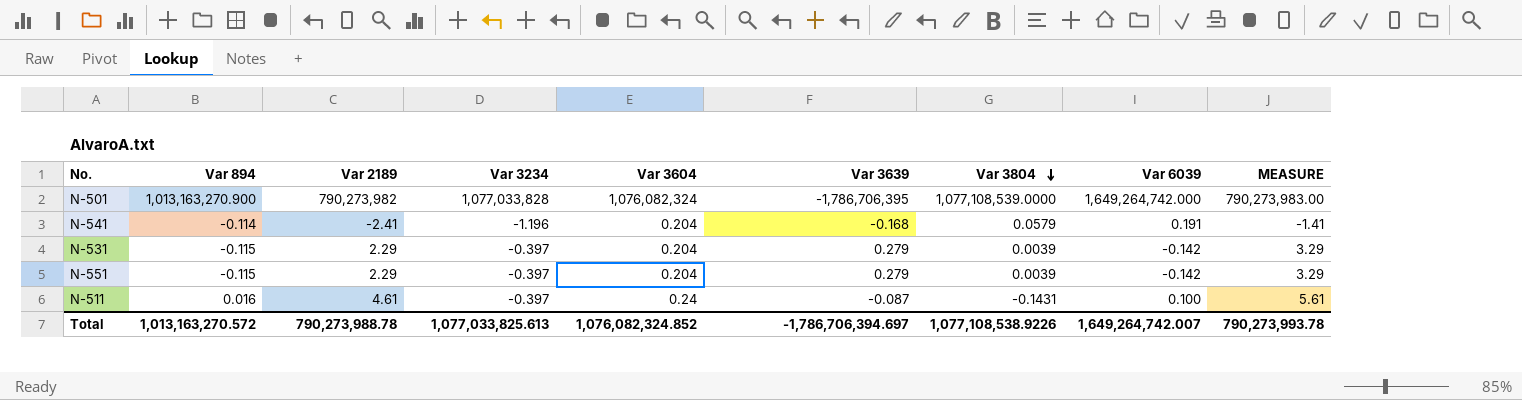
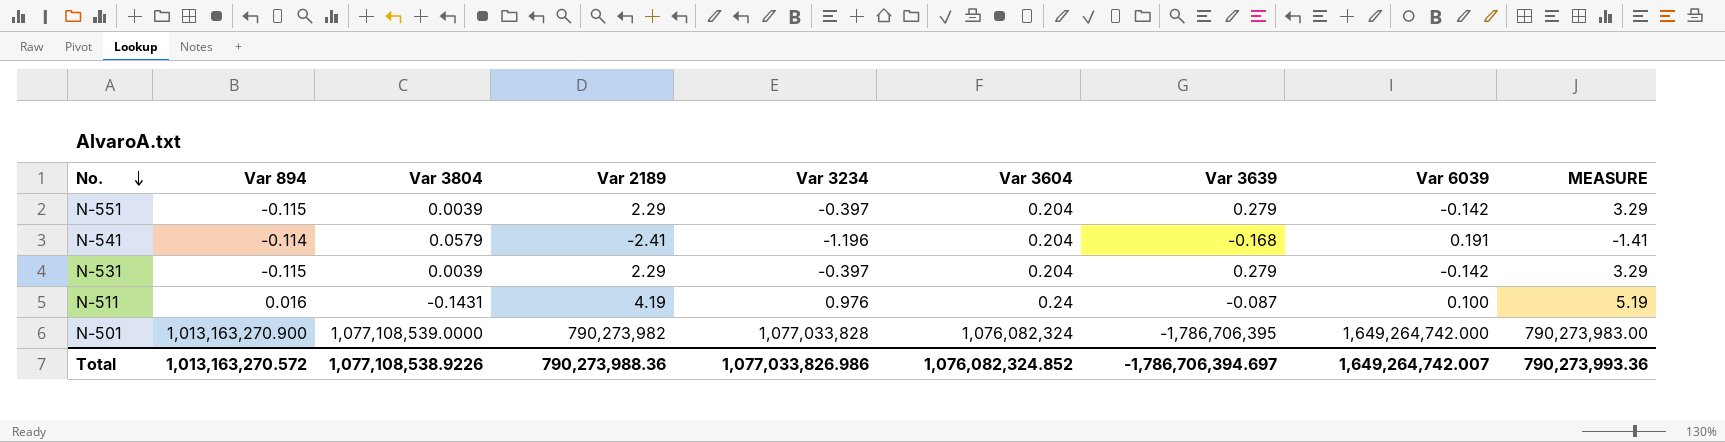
row order: Var 3804 descending -> No. descending
column Var 3804 | position: 7 -> 3
N-511 | Var 2189: 4.61 -> 4.19
N-511 | Var 3234: -0.397 -> 0.976
N-511 | MEASURE: 5.61 -> 5.19
Total | Var 2189: 790,273,988.78 -> 790,273,988.36
Total | Var 3234: 1,077,033,825.613 -> 1,077,033,826.986
Total | MEASURE: 790,273,993.78 -> 790,273,993.36

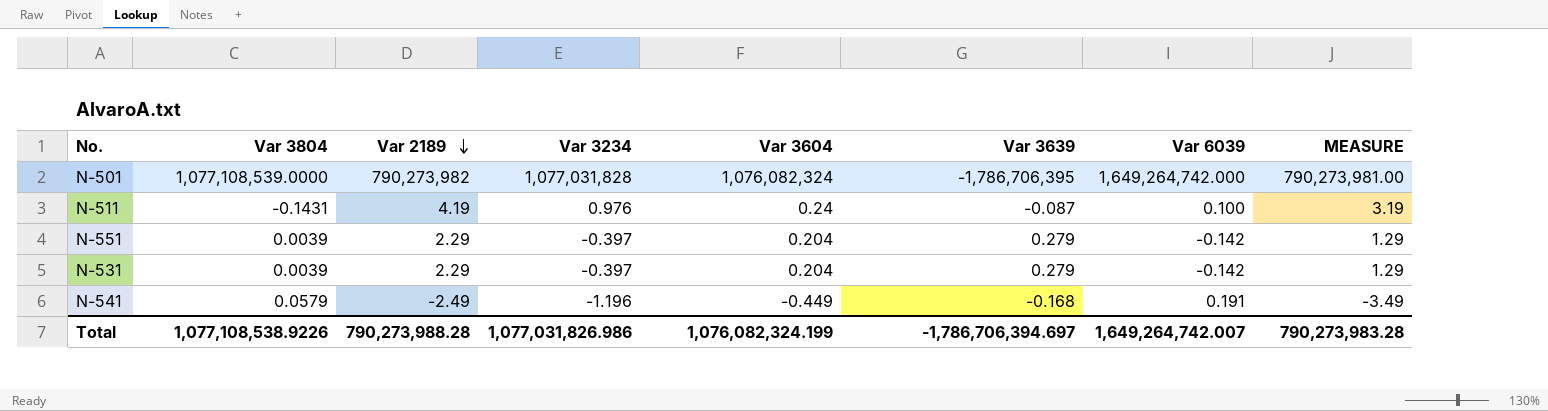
row order: No. descending -> Var 2189 descending
column Var 894 | position: 2 -> none
column MEASURE | formula: [Var 2189] + 1 -> [Var 2189] - 1
N-501 | Var 3234: 1,077,033,828 -> 1,077,031,828
N-541 | Var 2189: -2.41 -> -2.49
N-541 | Var 3604: 0.204 -> -0.449
Total | Var 2189: 790,273,988.36 -> 790,273,988.28
Total | Var 3234: 1,077,033,826.986 -> 1,077,031,826.986
Total | Var 3604: 1,076,082,324.852 -> 1,076,082,324.199
Total | MEASURE: 790,273,993.36 -> 790,273,983.28

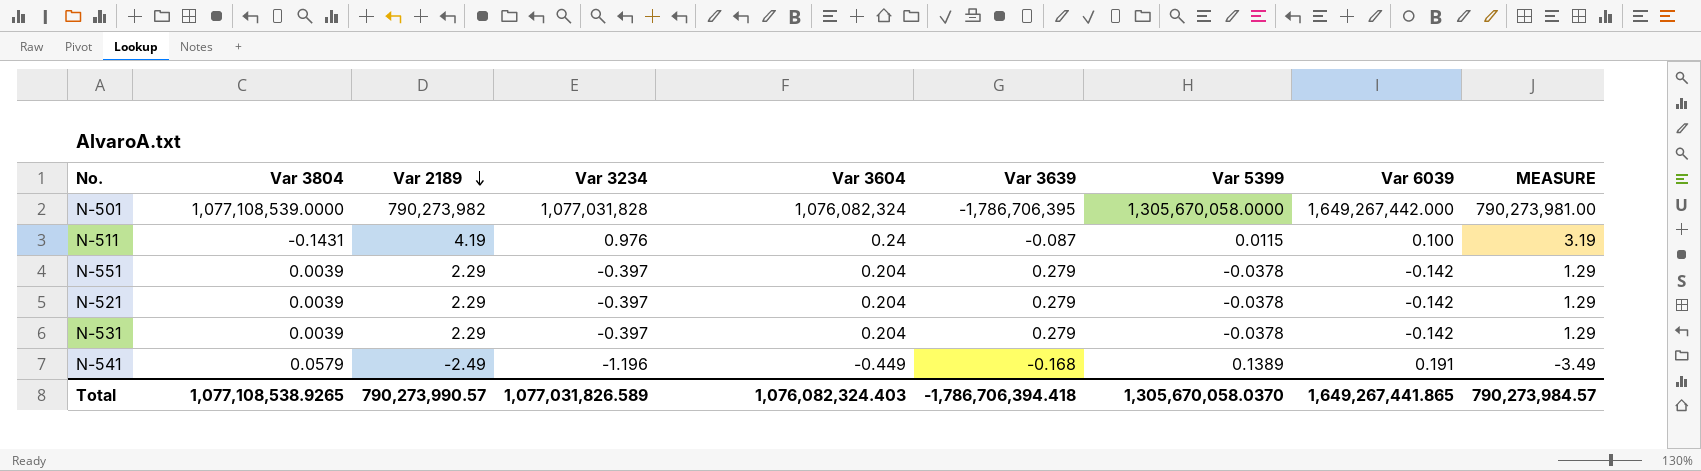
column Var 5399 | position: none -> 7
N-501 | Var 6039: 1,649,264,742.000 -> 1,649,267,442.000
row N-521: none -> 0.0039 | 2.29 | -0.397 | 0.204 | 0.279 | -0.0378 | -0.142 | 1.29
Total | Var 3804: 1,077,108,538.9226 -> 1,077,108,538.9265
Total | Var 2189: 790,273,988.28 -> 790,273,990.57
Total | Var 3234: 1,077,031,826.986 -> 1,077,031,826.589
Total | Var 3604: 1,076,082,324.199 -> 1,076,082,324.403
Total | Var 3639: -1,786,706,394.697 -> -1,786,706,394.418
Total | Var 6039: 1,649,264,742.007 -> 1,649,267,441.865
Total | MEASURE: 790,273,983.28 -> 790,273,984.57

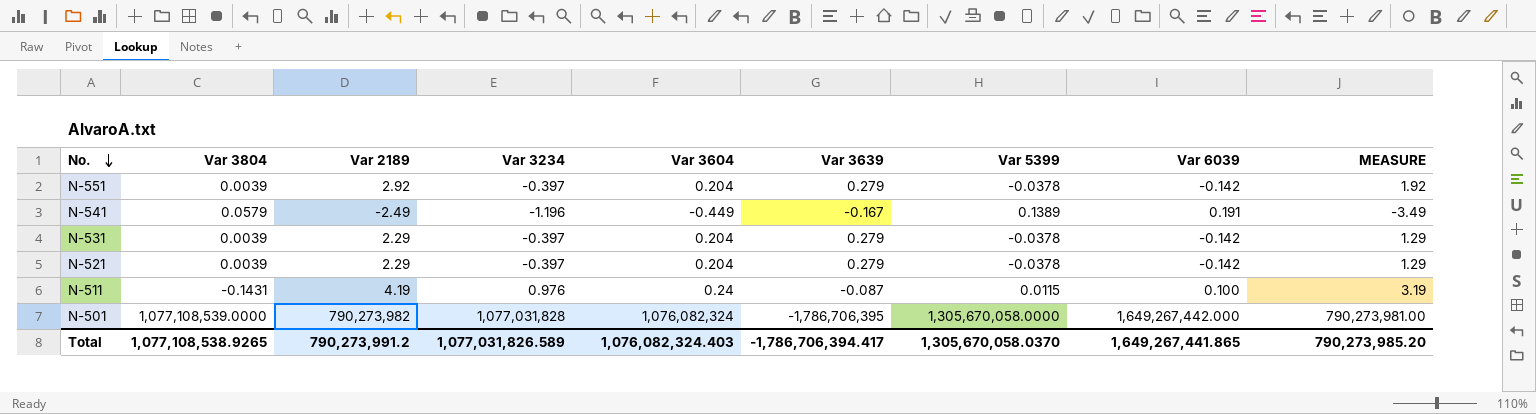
row order: Var 2189 descending -> No. descending
N-551 | Var 2189: 2.29 -> 2.92
N-551 | MEASURE: 1.29 -> 1.92
N-541 | Var 3639: -0.168 -> -0.167
Total | Var 2189: 790,273,990.57 -> 790,273,991.2
Total | Var 3639: -1,786,706,394.418 -> -1,786,706,394.417
Total | MEASURE: 790,273,984.57 -> 790,273,985.20

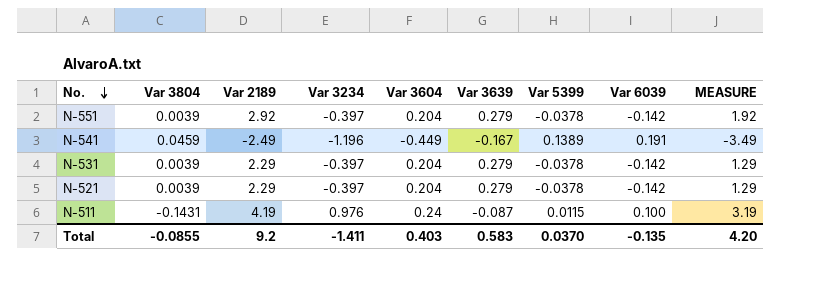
row N-501: 1,077,108,539.0000 | 790,273,982 | 1,077,031,828 | 1,076,082,324 | -1,786,706,395 | 1,305,670,058.0000 | 1,649,267,442.000 | 790,273,981.00 -> none
N-541 | Var 3804: 0.0579 -> 0.0459
Total | Var 3804: 1,077,108,538.9265 -> -0.0855
Total | Var 2189: 790,273,991.2 -> 9.2
Total | Var 3234: 1,077,031,826.589 -> -1.411
Total | Var 3604: 1,076,082,324.403 -> 0.403
Total | Var 3639: -1,786,706,394.417 -> 0.583
Total | Var 5399: 1,305,670,058.0370 -> 0.0370
Total | Var 6039: 1,649,267,441.865 -> -0.135
Total | MEASURE: 790,273,985.20 -> 4.20

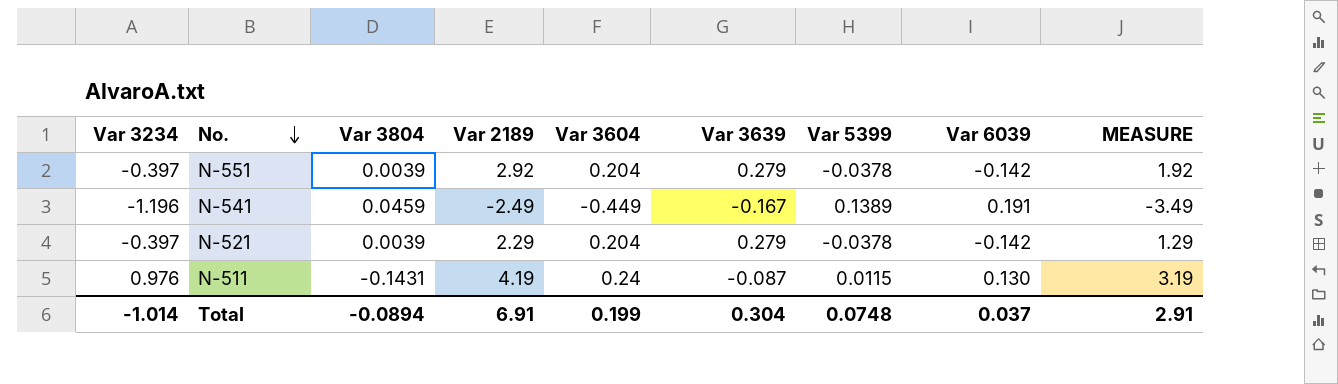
column Var 3234 | position: 4 -> 1
row N-531: 0.0039 | 2.29 | -0.397 | 0.204 | 0.279 | -0.0378 | -0.142 | 1.29 -> none
N-511 | Var 6039: 0.100 -> 0.130
Total | Var 3234: -1.411 -> -1.014
Total | Var 3804: -0.0855 -> -0.0894
Total | Var 2189: 9.2 -> 6.91
Total | Var 3604: 0.403 -> 0.199
Total | Var 3639: 0.583 -> 0.304
Total | Var 5399: 0.0370 -> 0.0748
Total | Var 6039: -0.135 -> 0.037
Total | MEASURE: 4.20 -> 2.91

